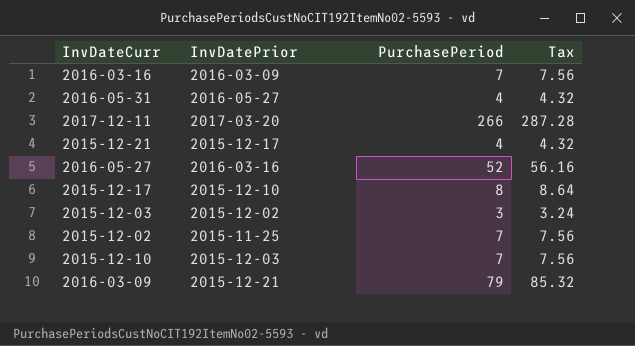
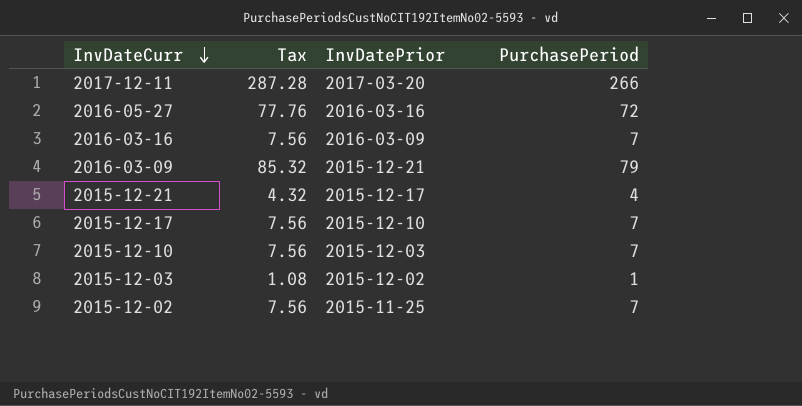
row order: none -> InvDateCurr descending
column Tax | position: 4 -> 2
row 2016-05-31: 2016-05-27 | 4 | 4.32 -> none
2016-05-27 | Tax: 56.16 -> 77.76
2016-05-27 | PurchasePeriod: 52 -> 72
2015-12-17 | Tax: 8.64 -> 7.56
2015-12-17 | PurchasePeriod: 8 -> 7
2015-12-03 | Tax: 3.24 -> 1.08
2015-12-03 | PurchasePeriod: 3 -> 1

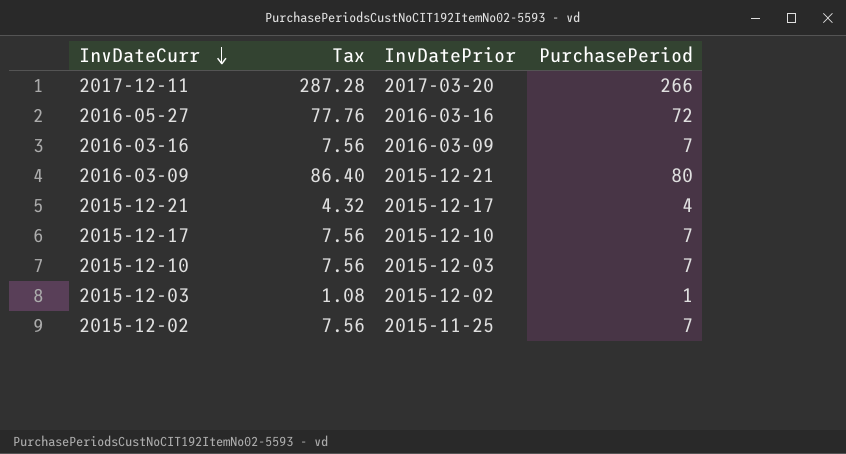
2016-03-09 | Tax: 85.32 -> 86.40
2016-03-09 | PurchasePeriod: 79 -> 80

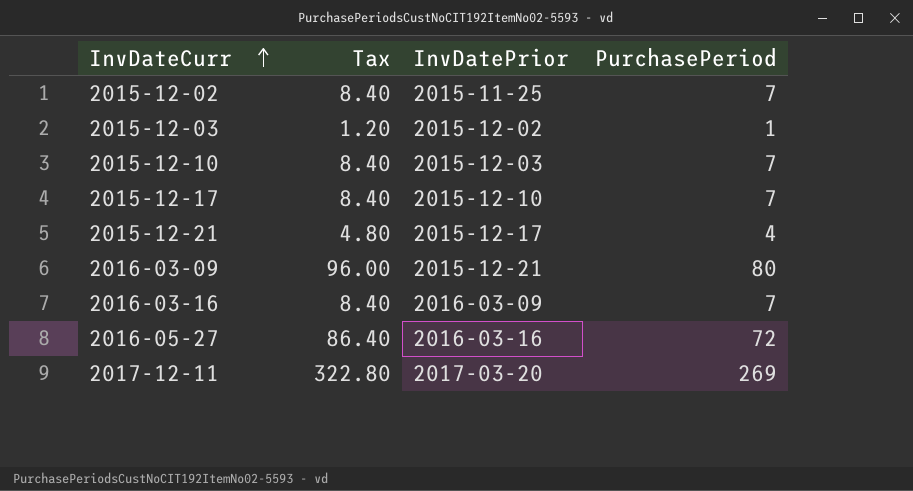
row order: InvDateCurr descending -> InvDateCurr ascending
column Tax | formula: [PurchasePeriod] * 1.08 -> [PurchasePeriod] * 1.2
2017-12-11 | PurchasePeriod: 266 -> 269

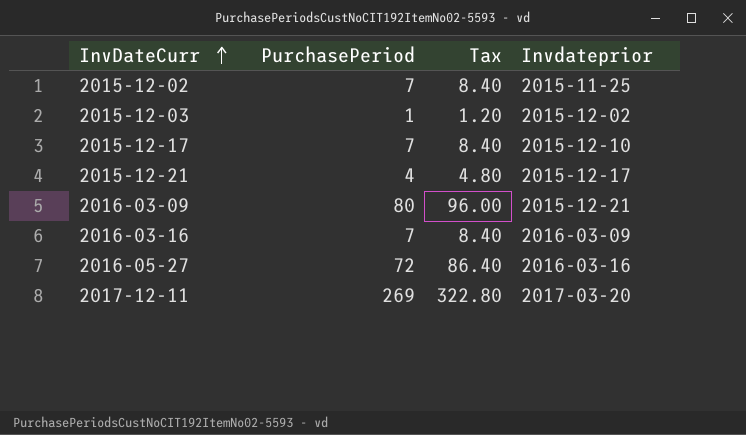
column PurchasePeriod | position: 4 -> 2
column name: InvDatePrior -> Invdateprior
row 2015-12-10: 8.40 | 2015-12-03 | 7 -> none

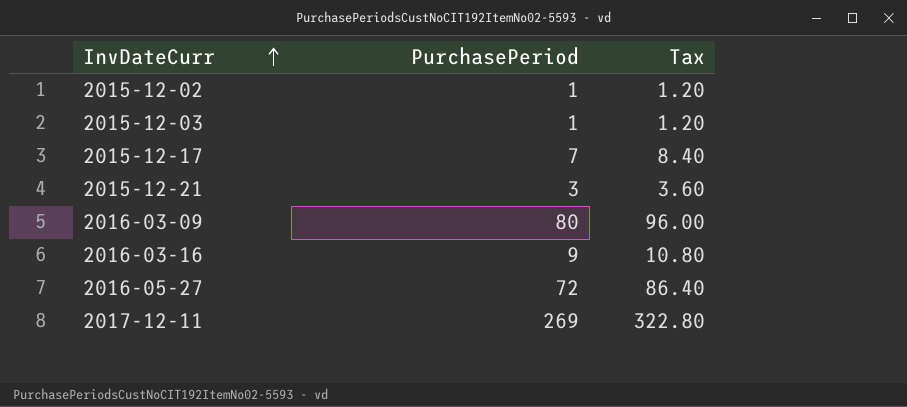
column Invdateprior | position: 4 -> none
2015-12-02 | PurchasePeriod: 7 -> 1
2015-12-02 | Tax: 8.40 -> 1.20
2015-12-21 | PurchasePeriod: 4 -> 3
2015-12-21 | Tax: 4.80 -> 3.60
2016-03-16 | PurchasePeriod: 7 -> 9
2016-03-16 | Tax: 8.40 -> 10.80

